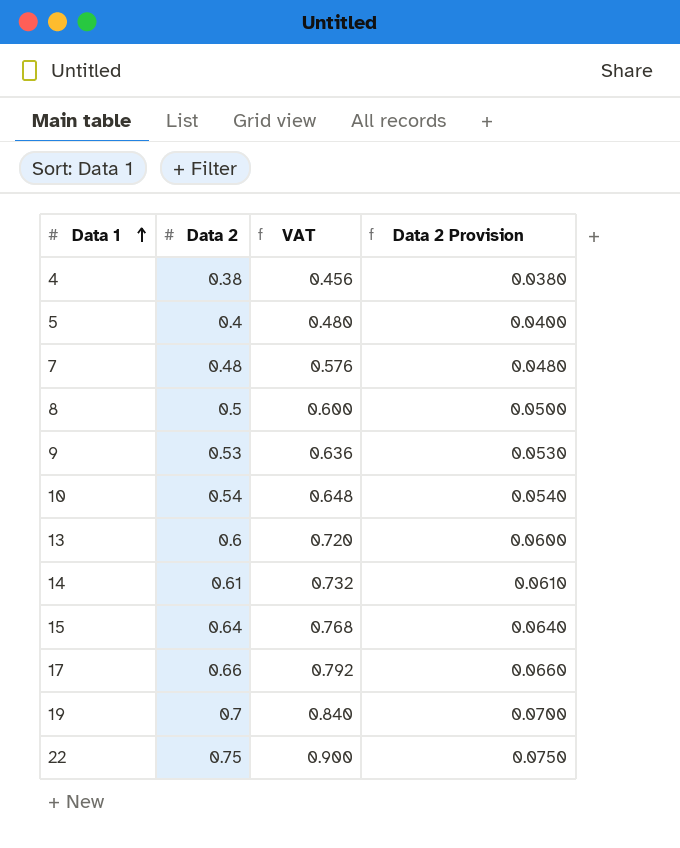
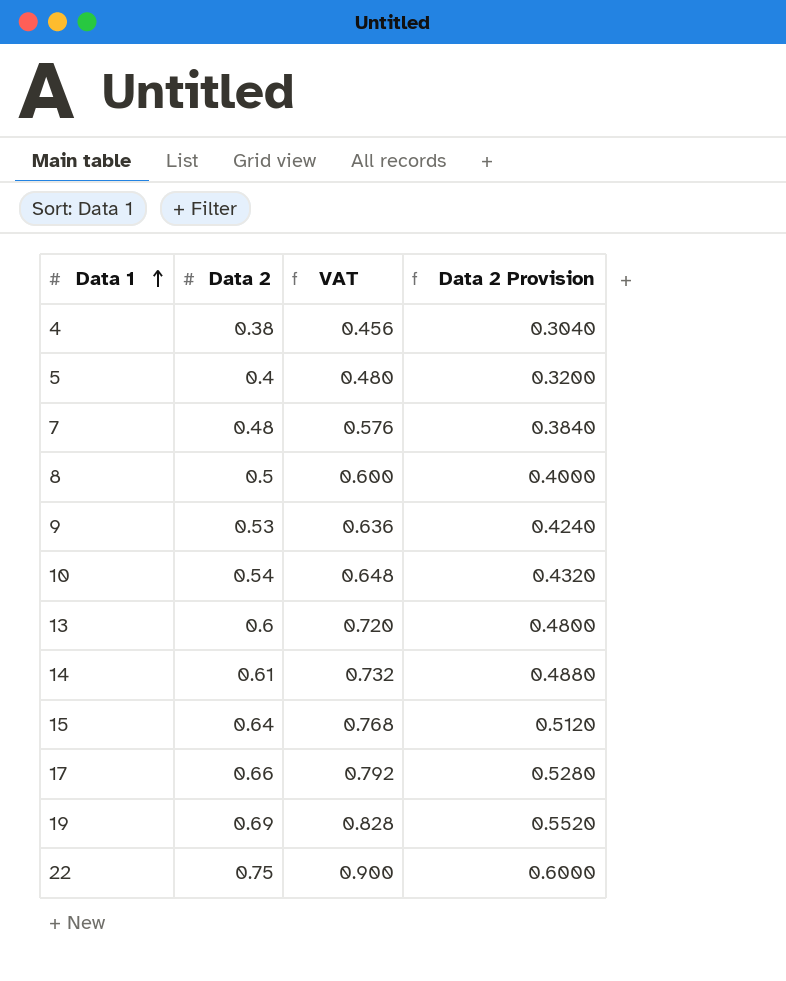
column Data 2 Provision | formula: [Data 2] * 0.1 -> [Data 2] * 0.8
19 | Data 2: 0.7 -> 0.69
19 | VAT: 0.840 -> 0.828

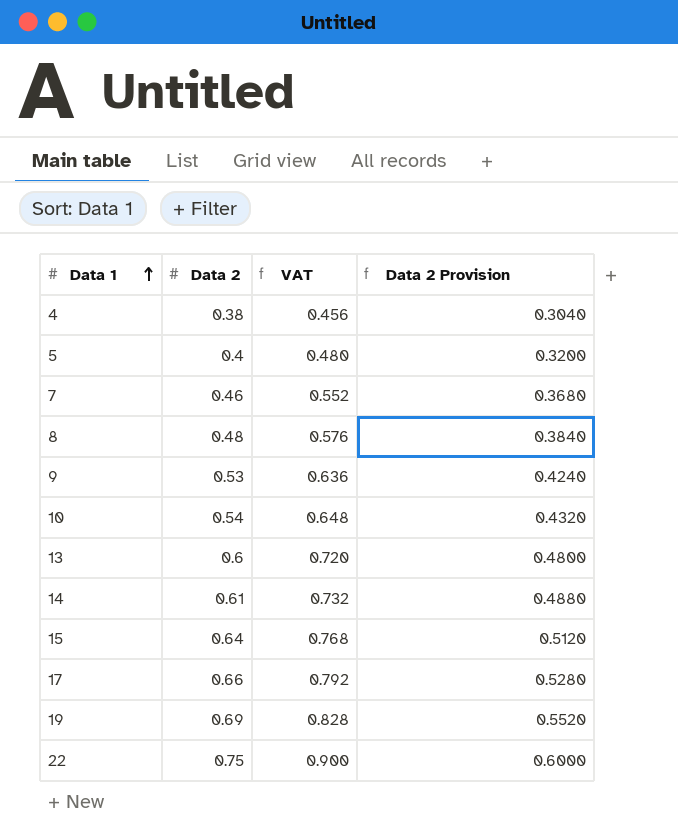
7 | Data 2: 0.48 -> 0.46
7 | VAT: 0.576 -> 0.552
7 | Data 2 Provision: 0.3840 -> 0.3680
8 | Data 2: 0.5 -> 0.48
8 | VAT: 0.600 -> 0.576
8 | Data 2 Provision: 0.4000 -> 0.3840

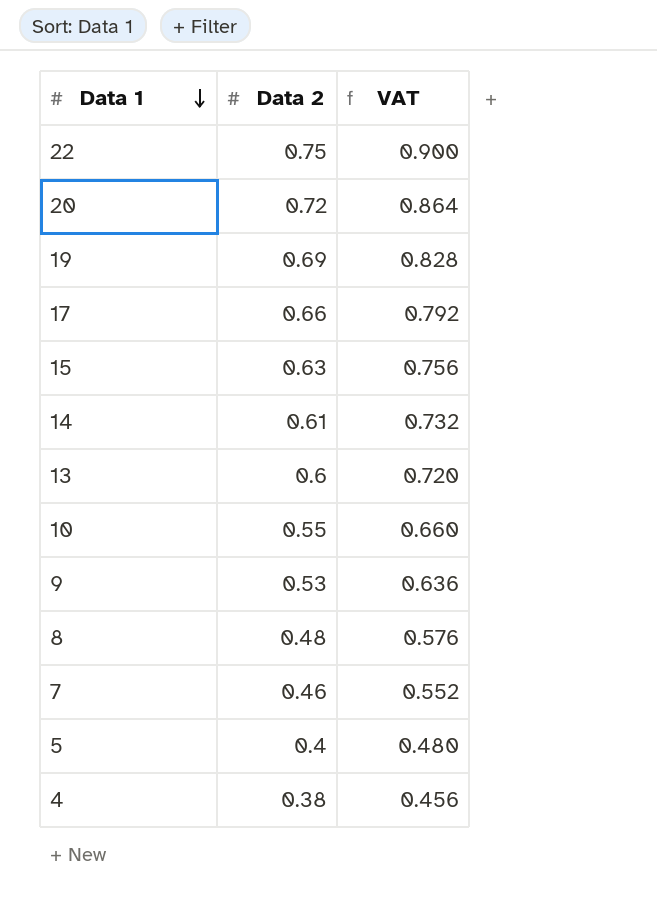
row order: Data 1 ascending -> Data 1 descending
column Data 2 Provision | formula: [Data 2] * 0.8 -> none
row 20: none -> 0.72 | 0.864
15 | Data 2: 0.64 -> 0.63
15 | VAT: 0.768 -> 0.756
10 | Data 2: 0.54 -> 0.55
10 | VAT: 0.648 -> 0.660

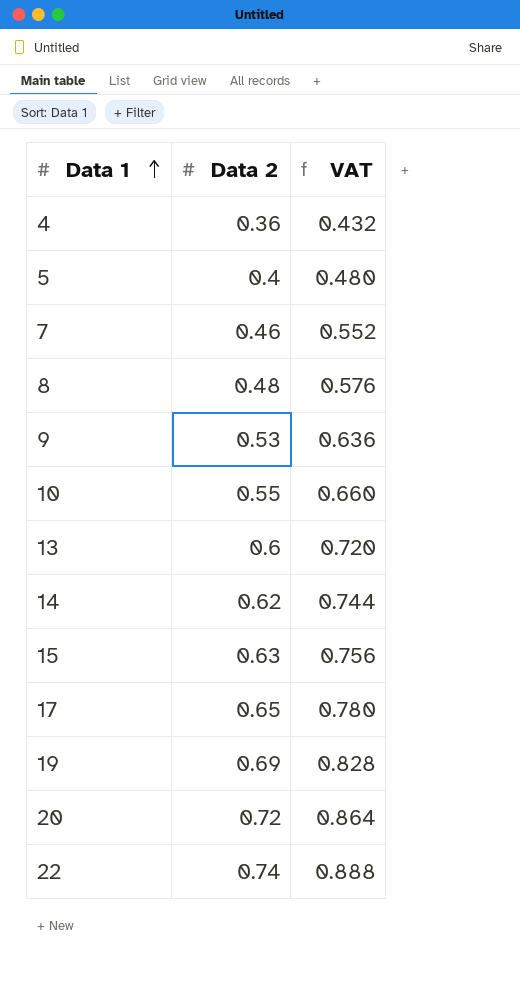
row order: Data 1 descending -> Data 1 ascending
4 | Data 2: 0.38 -> 0.36
4 | VAT: 0.456 -> 0.432
14 | Data 2: 0.61 -> 0.62
14 | VAT: 0.732 -> 0.744
17 | Data 2: 0.66 -> 0.65
17 | VAT: 0.792 -> 0.780
22 | Data 2: 0.75 -> 0.74
22 | VAT: 0.900 -> 0.888

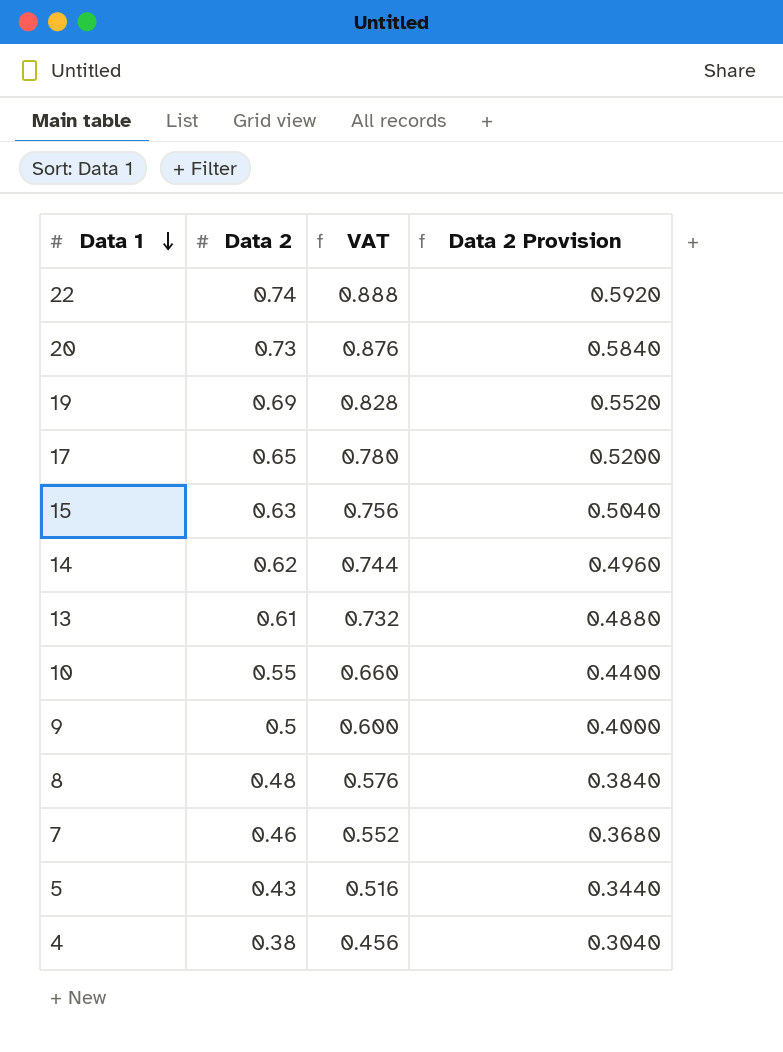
row order: Data 1 ascending -> Data 1 descending
column Data 2 Provision | formula: none -> [Data 2] * 0.8
20 | Data 2: 0.72 -> 0.73
20 | VAT: 0.864 -> 0.876
13 | Data 2: 0.6 -> 0.61
13 | VAT: 0.720 -> 0.732
9 | Data 2: 0.53 -> 0.5
9 | VAT: 0.636 -> 0.600
5 | Data 2: 0.4 -> 0.43
5 | VAT: 0.480 -> 0.516
4 | Data 2: 0.36 -> 0.38
4 | VAT: 0.432 -> 0.456

